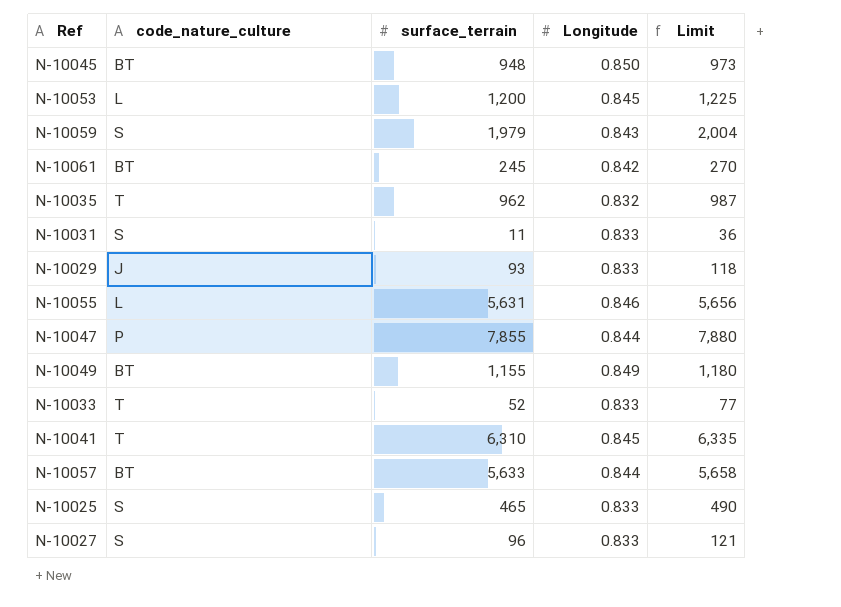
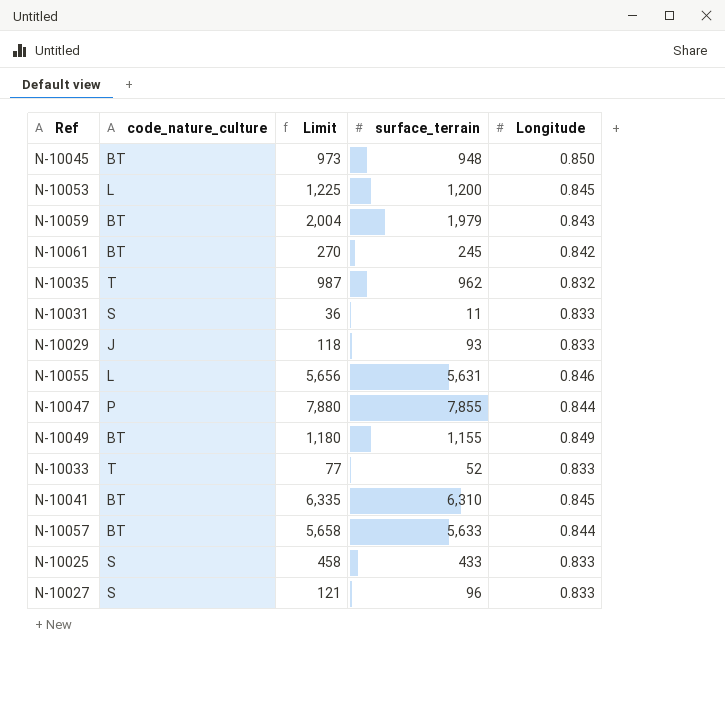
column Limit | position: 5 -> 3
N-10059 | code_nature_culture: S -> BT
N-10041 | code_nature_culture: T -> BT
N-10025 | Limit: 490 -> 458
N-10025 | surface_terrain: 465 -> 433

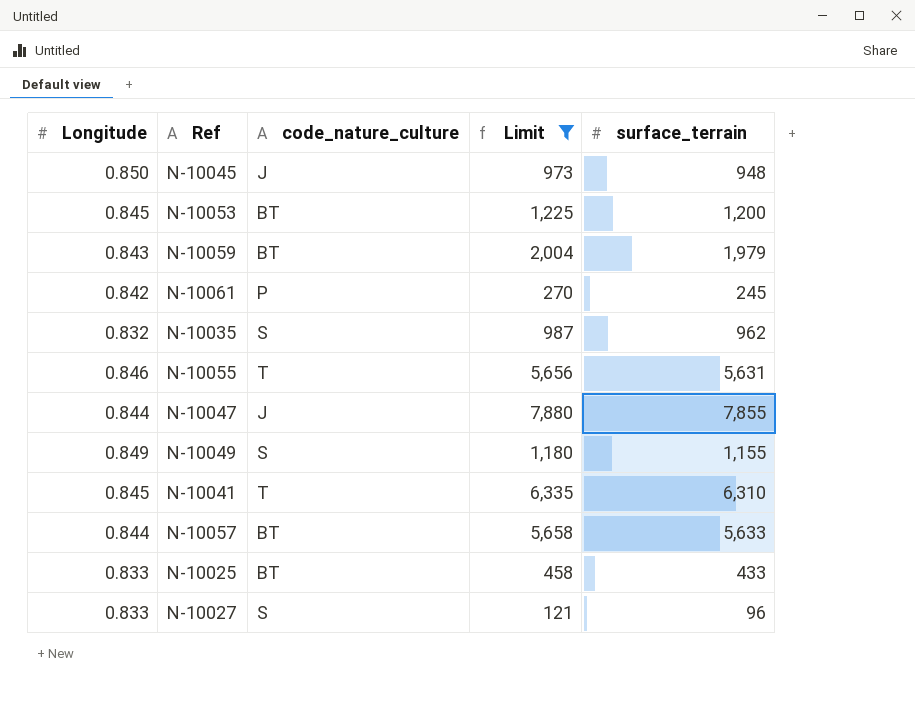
filter: none -> Limit >= 121
column Longitude | position: 5 -> 1
N-10045 | code_nature_culture: BT -> J
N-10053 | code_nature_culture: L -> BT
N-10061 | code_nature_culture: BT -> P
N-10035 | code_nature_culture: T -> S
N-10055 | code_nature_culture: L -> T
N-10047 | code_nature_culture: P -> J
N-10049 | code_nature_culture: BT -> S
N-10041 | code_nature_culture: BT -> T
N-10025 | code_nature_culture: S -> BT

